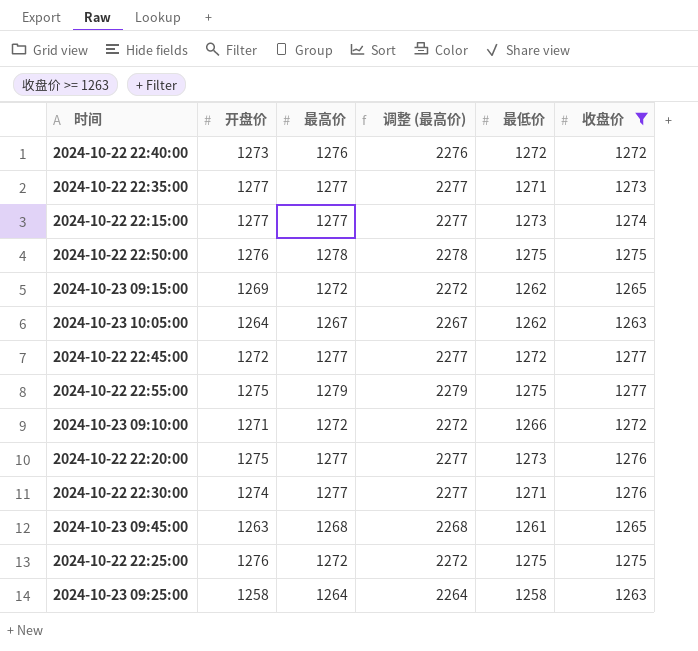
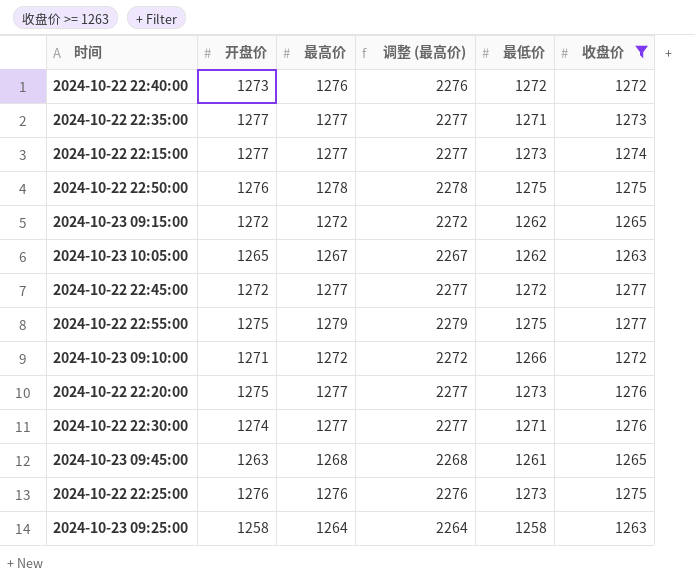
2024-10-23 09:15:00 | 开盘价: 1269 -> 1272
2024-10-23 10:05:00 | 开盘价: 1264 -> 1265
2024-10-22 22:25:00 | 最高价: 1272 -> 1276
2024-10-22 22:25:00 | 调整 (最高价): 2272 -> 2276
2024-10-22 22:25:00 | 最低价: 1275 -> 1273

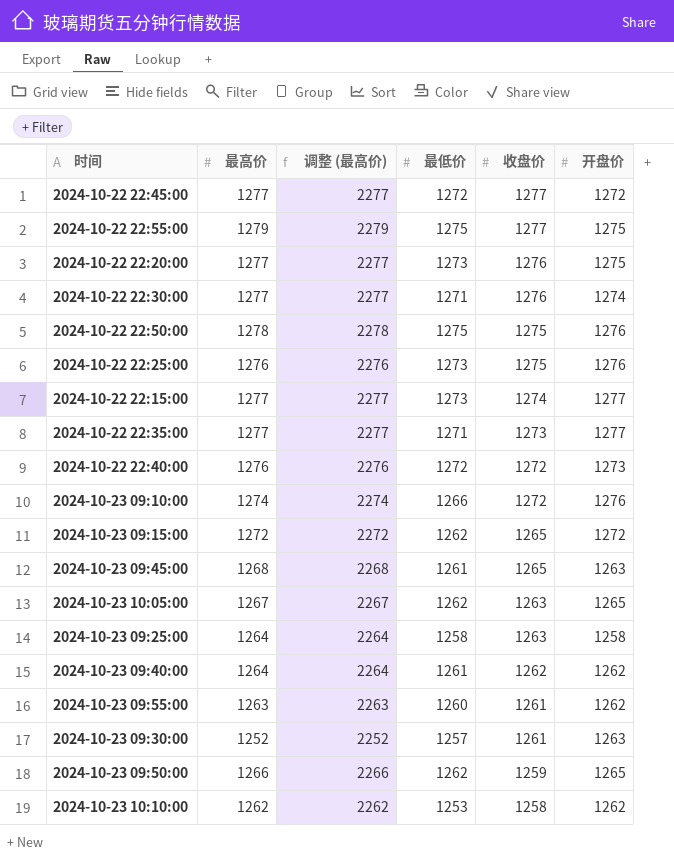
filter: 收盘价 >= 1263 -> none
row order: none -> 收盘价 descending
column 开盘价 | position: 2 -> 6
2024-10-23 09:10:00 | 最高价: 1272 -> 1274
2024-10-23 09:10:00 | 调整 (最高价): 2272 -> 2274
2024-10-23 09:10:00 | 开盘价: 1271 -> 1276

